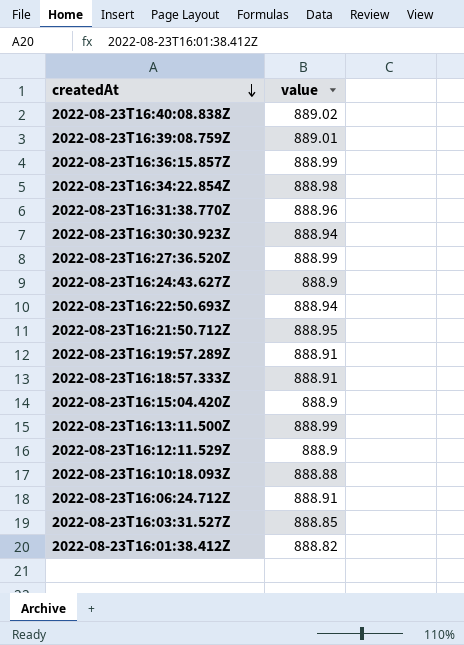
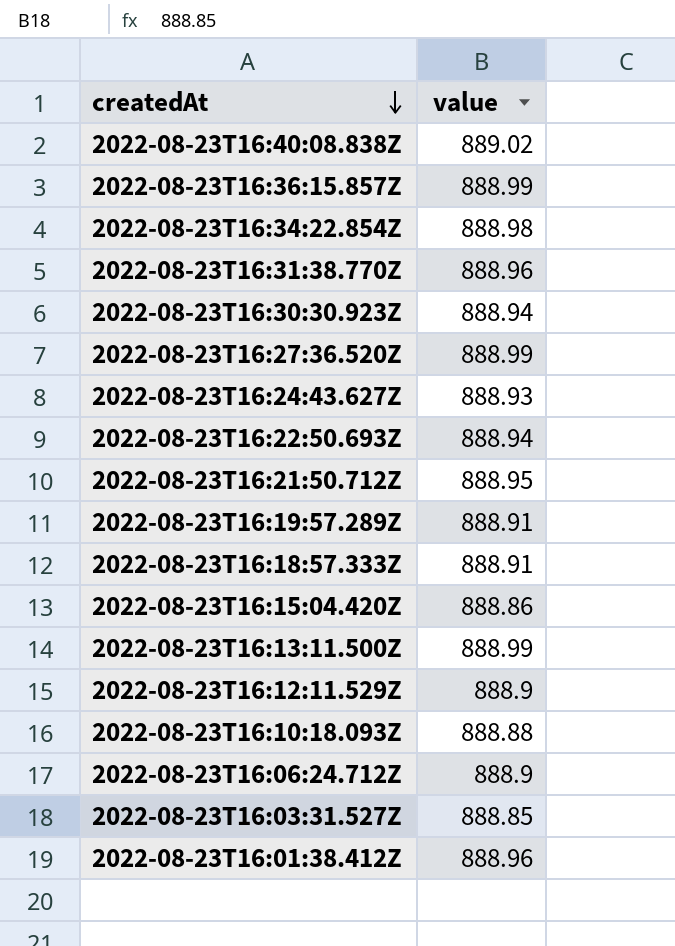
row 2022-08-23T16:39:08.759Z: 889.01 -> none
2022-08-23T16:24:43.627Z | value: 888.9 -> 888.93
2022-08-23T16:15:04.420Z | value: 888.9 -> 888.86
2022-08-23T16:06:24.712Z | value: 888.91 -> 888.9
2022-08-23T16:01:38.412Z | value: 888.82 -> 888.96

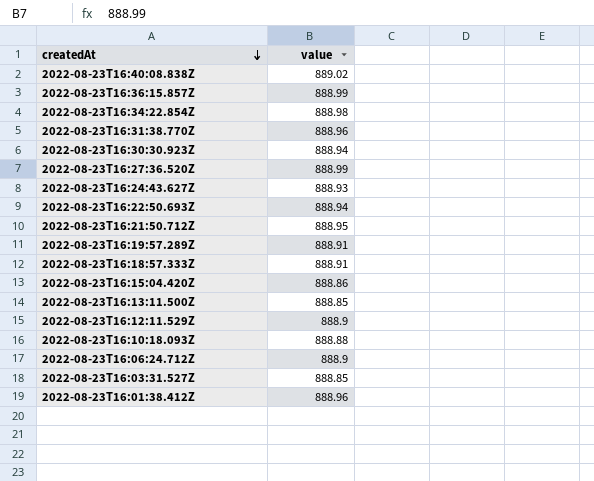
2022-08-23T16:13:11.500Z | value: 888.99 -> 888.85

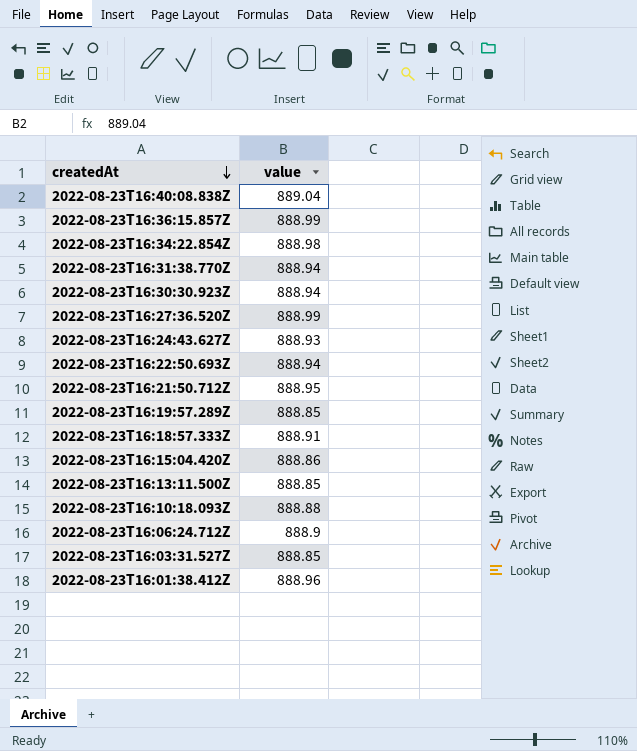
row 2022-08-23T16:12:11.529Z: 888.9 -> none
2022-08-23T16:40:08.838Z | value: 889.02 -> 889.04
2022-08-23T16:31:38.770Z | value: 888.96 -> 888.94
2022-08-23T16:19:57.289Z | value: 888.91 -> 888.85

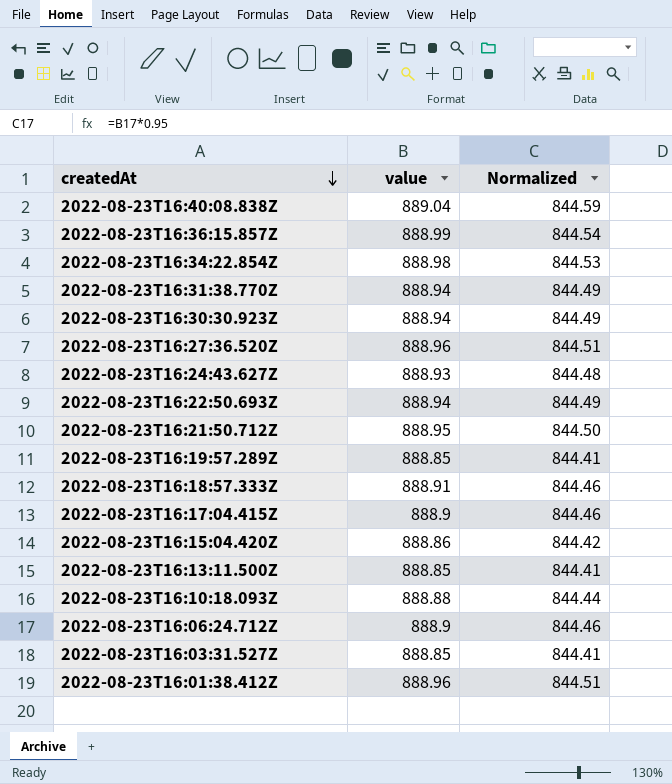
column Normalized | formula: none -> [value] * 0.95
2022-08-23T16:27:36.520Z | value: 888.99 -> 888.96
row 2022-08-23T16:17:04.415Z: none -> 888.9 | 844.46

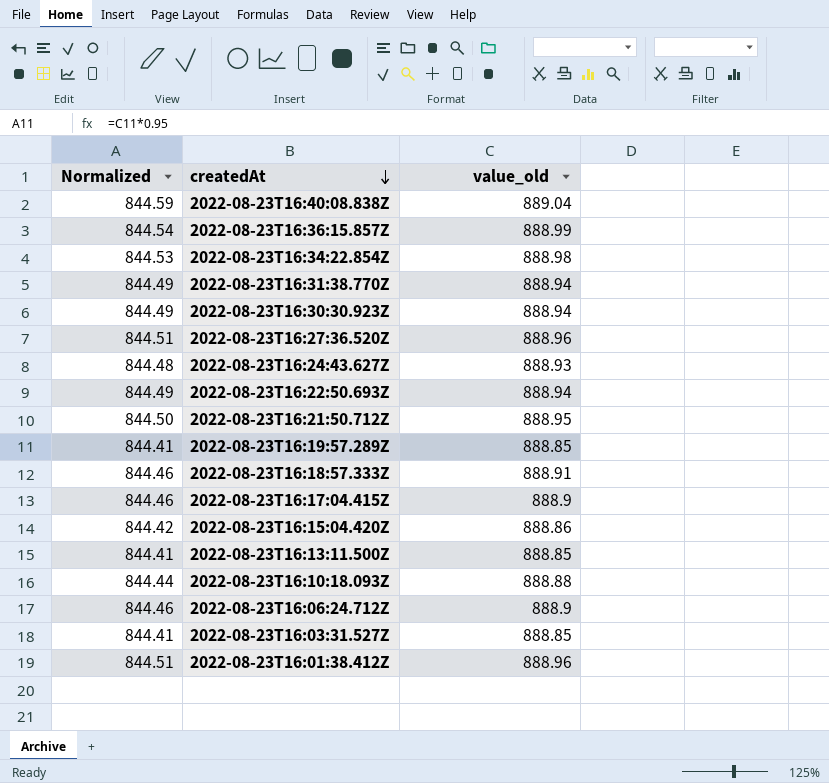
column Normalized | position: 3 -> 1
column name: value -> value_old

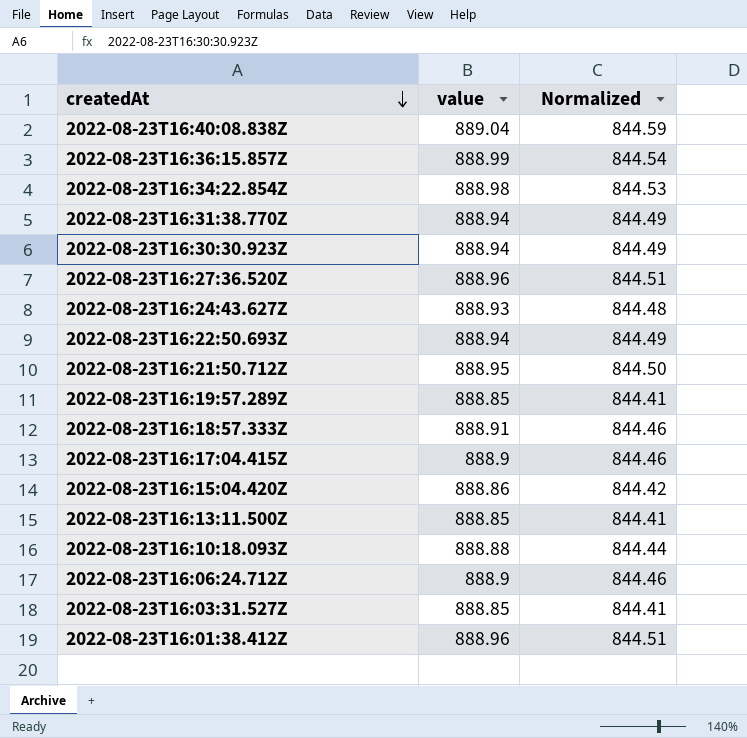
column name: value_old -> value
column Normalized | position: 1 -> 3

